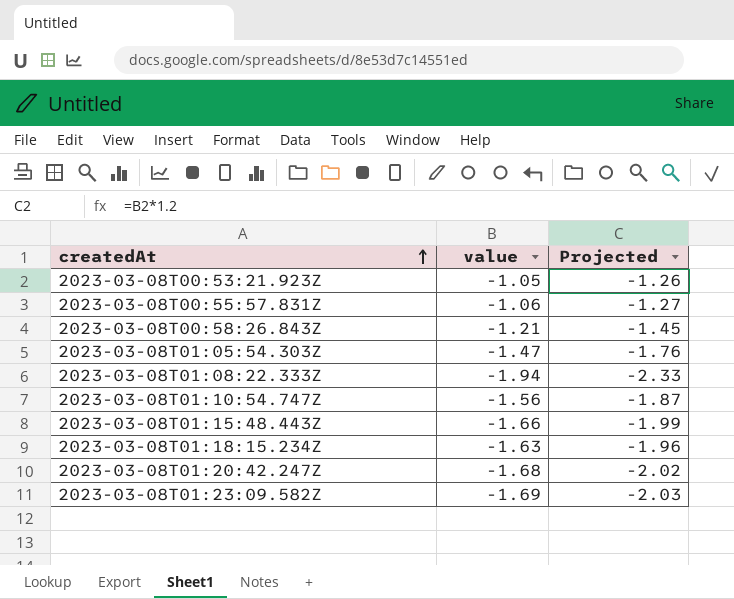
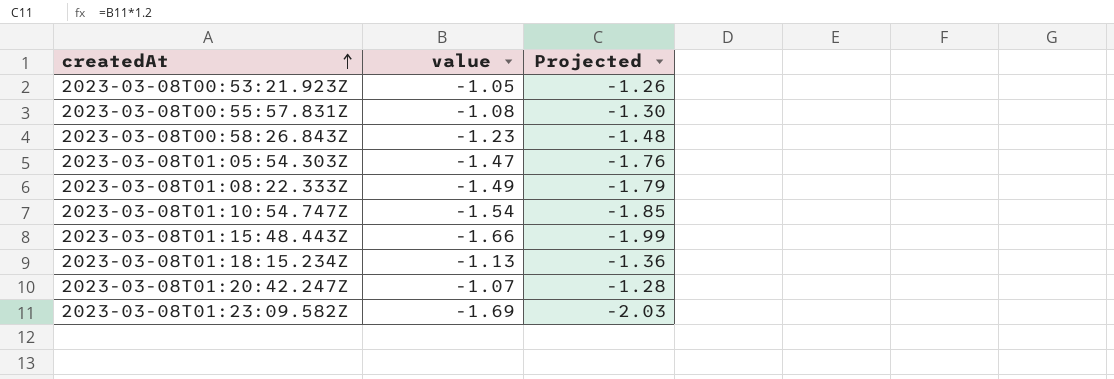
2023-03-08T00:55:57.831Z | value: -1.06 -> -1.08
2023-03-08T00:55:57.831Z | Projected: -1.27 -> -1.30
2023-03-08T00:58:26.843Z | value: -1.21 -> -1.23
2023-03-08T00:58:26.843Z | Projected: -1.45 -> -1.48
2023-03-08T01:08:22.333Z | value: -1.94 -> -1.49
2023-03-08T01:08:22.333Z | Projected: -2.33 -> -1.79
2023-03-08T01:10:54.747Z | value: -1.56 -> -1.54
2023-03-08T01:10:54.747Z | Projected: -1.87 -> -1.85
2023-03-08T01:18:15.234Z | value: -1.63 -> -1.13
2023-03-08T01:18:15.234Z | Projected: -1.96 -> -1.36
2023-03-08T01:20:42.247Z | value: -1.68 -> -1.07
2023-03-08T01:20:42.247Z | Projected: -2.02 -> -1.28

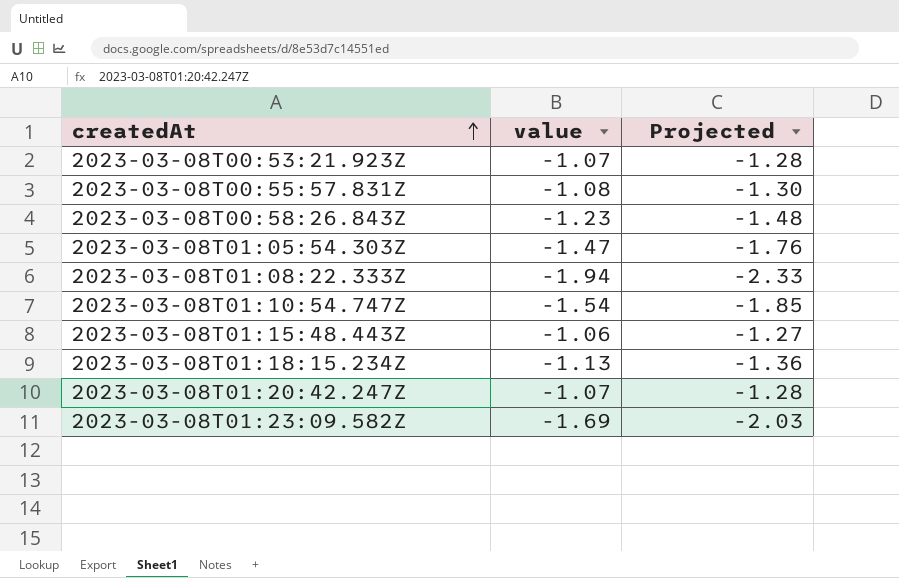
2023-03-08T00:53:21.923Z | value: -1.05 -> -1.07
2023-03-08T00:53:21.923Z | Projected: -1.26 -> -1.28
2023-03-08T01:08:22.333Z | value: -1.49 -> -1.94
2023-03-08T01:08:22.333Z | Projected: -1.79 -> -2.33
2023-03-08T01:15:48.443Z | value: -1.66 -> -1.06
2023-03-08T01:15:48.443Z | Projected: -1.99 -> -1.27

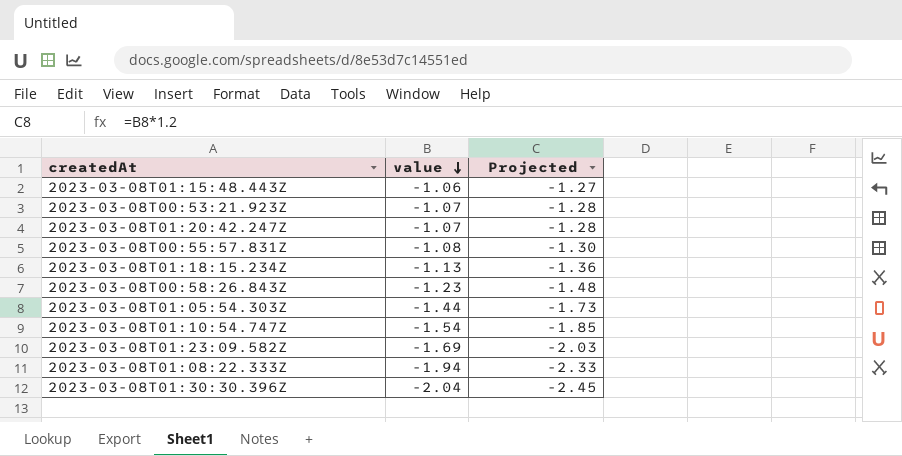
row order: createdAt ascending -> value descending
2023-03-08T01:05:54.303Z | value: -1.47 -> -1.44
2023-03-08T01:05:54.303Z | Projected: -1.76 -> -1.73
row 2023-03-08T01:30:30.396Z: none -> -2.04 | -2.45

